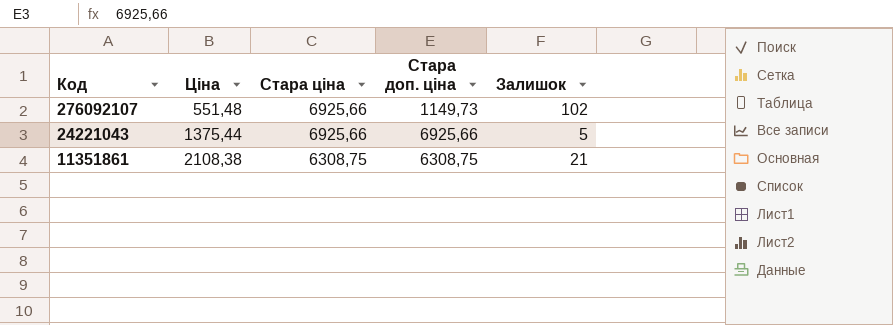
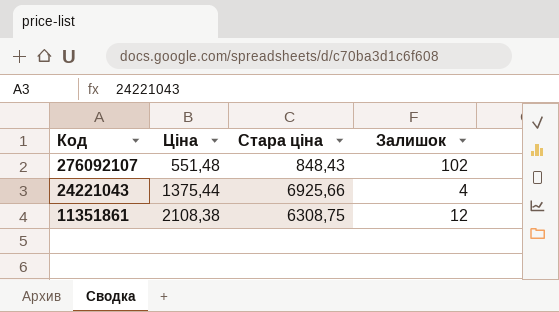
column Стара доп. ціна | position: 4 -> none
276092107 | Стара ціна: 6925,66 -> 848,43
24221043 | Залишок: 5 -> 4
11351861 | Залишок: 21 -> 12

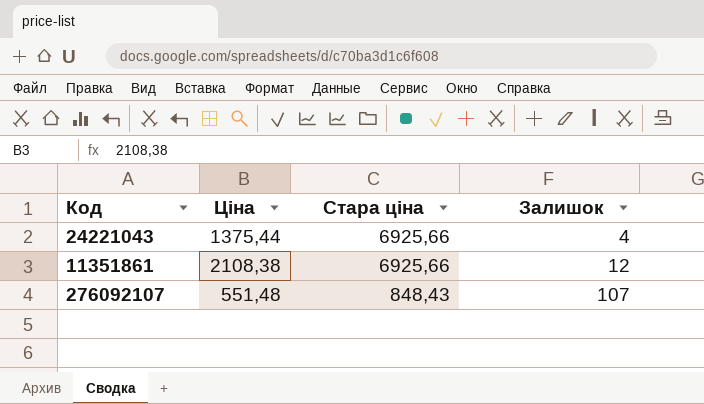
row order: Код descending -> Стара ціна descending
11351861 | Стара ціна: 6308,75 -> 6925,66
276092107 | Залишок: 102 -> 107

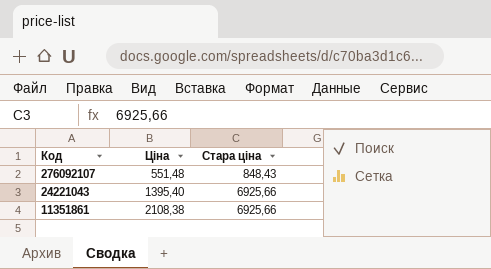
row order: Стара ціна descending -> Код descending
column Залишок | position: 4 -> none
24221043 | Ціна: 1375,44 -> 1395,40

